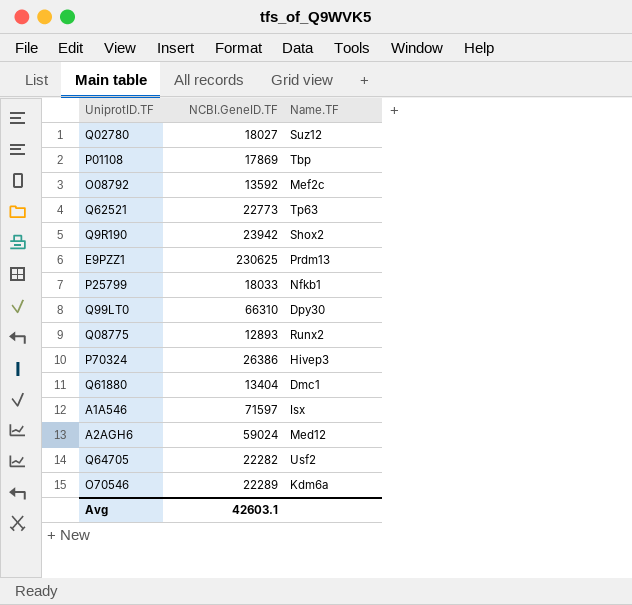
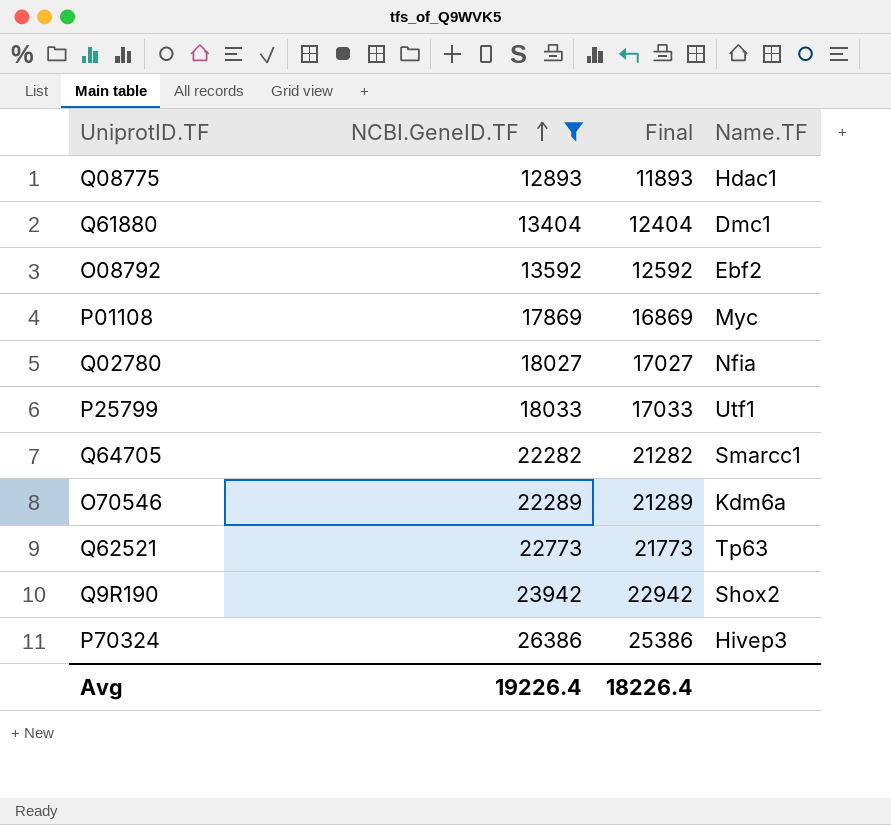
filter: none -> NCBI.GeneID.TF <= 26386
row order: none -> NCBI.GeneID.TF ascending
column Final | formula: none -> [NCBI.GeneID.TF] - 1000
Q08775 | Name.TF: Runx2 -> Hdac1
O08792 | Name.TF: Mef2c -> Ebf2
P01108 | Name.TF: Tbp -> Myc
Q02780 | Name.TF: Suz12 -> Nfia
P25799 | Name.TF: Nfkb1 -> Utf1
Q64705 | Name.TF: Usf2 -> Smarcc1
Avg | NCBI.GeneID.TF: 42603.1 -> 19226.4

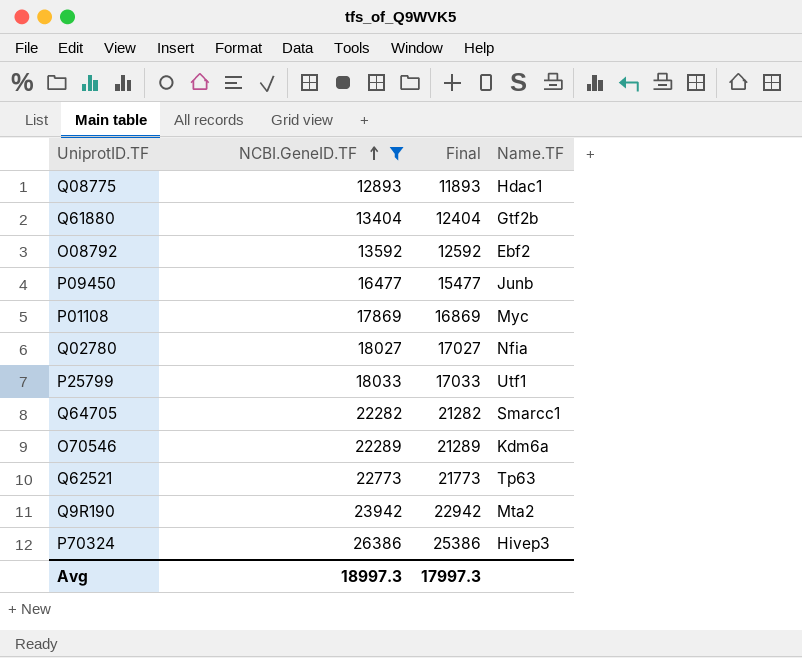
Q61880 | Name.TF: Dmc1 -> Gtf2b
row P09450: none -> 16477 | 15477 | Junb
Q9R190 | Name.TF: Shox2 -> Mta2
Avg | NCBI.GeneID.TF: 19226.4 -> 18997.3
Avg | Final: 18226.4 -> 17997.3

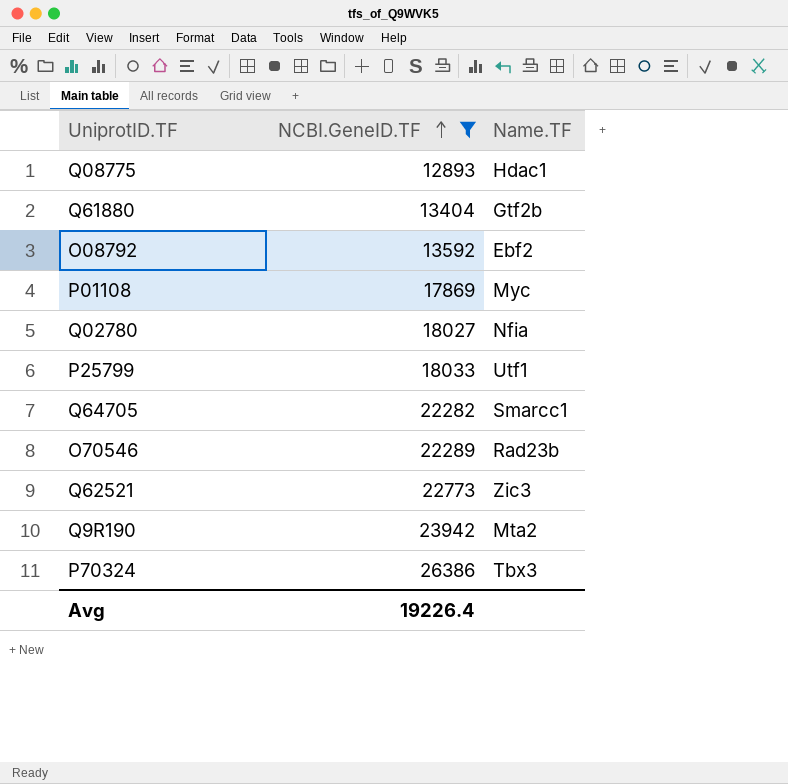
column Final | formula: [NCBI.GeneID.TF] - 1000 -> none
row P09450: 16477 | 15477 | Junb -> none
O70546 | Name.TF: Kdm6a -> Rad23b
Q62521 | Name.TF: Tp63 -> Zic3
P70324 | Name.TF: Hivep3 -> Tbx3
Avg | NCBI.GeneID.TF: 18997.3 -> 19226.4

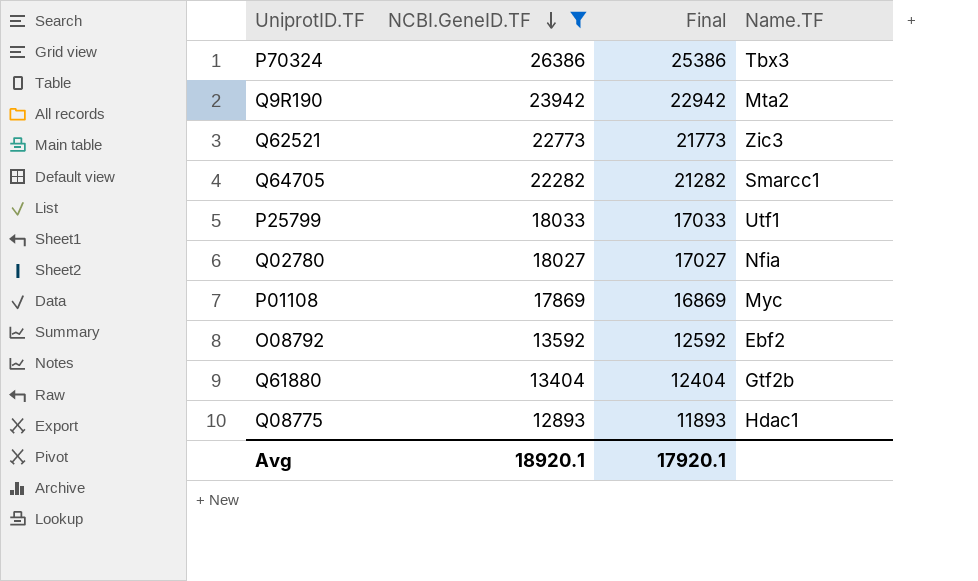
row order: NCBI.GeneID.TF ascending -> NCBI.GeneID.TF descending
column Final | formula: none -> [NCBI.GeneID.TF] - 1000
row O70546: 22289 | Rad23b -> none
Avg | NCBI.GeneID.TF: 19226.4 -> 18920.1

